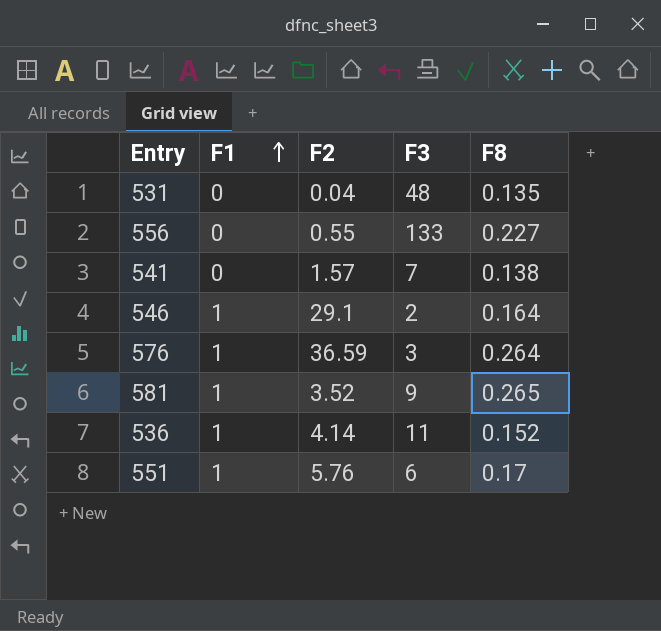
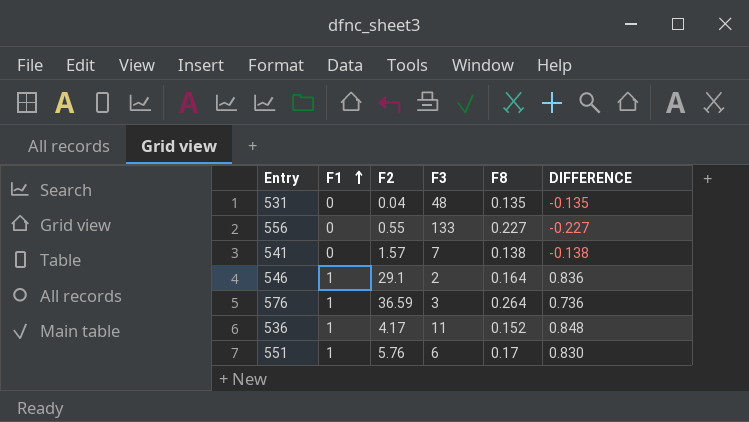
column DIFFERENCE | formula: none -> [F1] - [F8]
row 581: 1 | 3.52 | 9 | 0.265 -> none
536 | F2: 4.14 -> 4.17

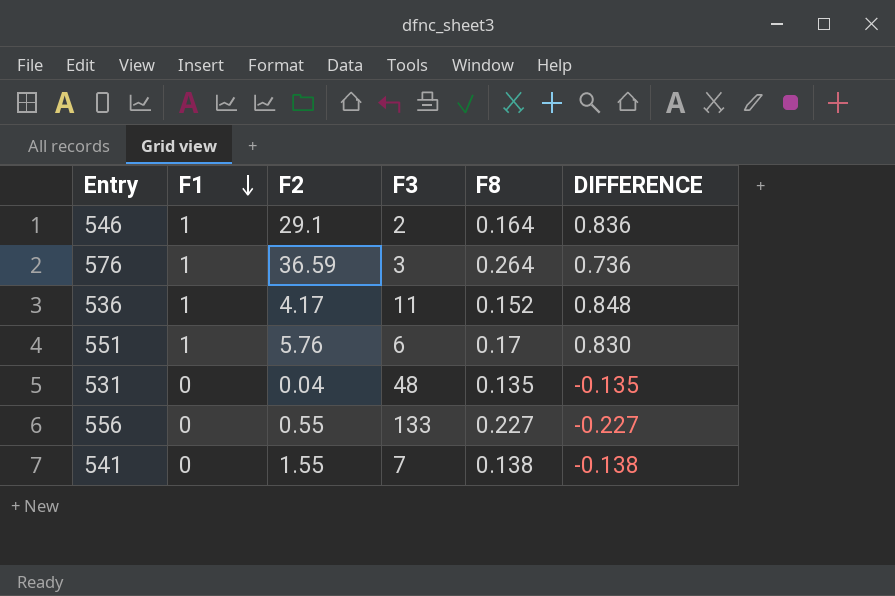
row order: F1 ascending -> F1 descending
541 | F2: 1.57 -> 1.55

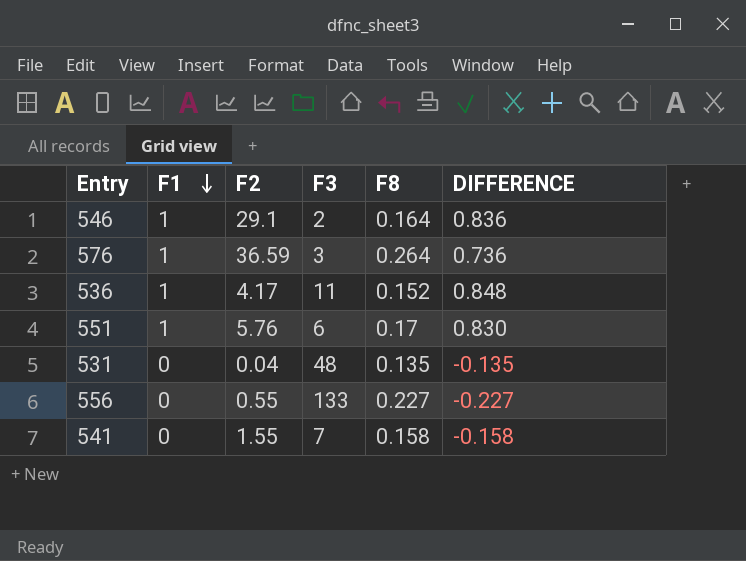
541 | F8: 0.138 -> 0.158
541 | DIFFERENCE: -0.138 -> -0.158

